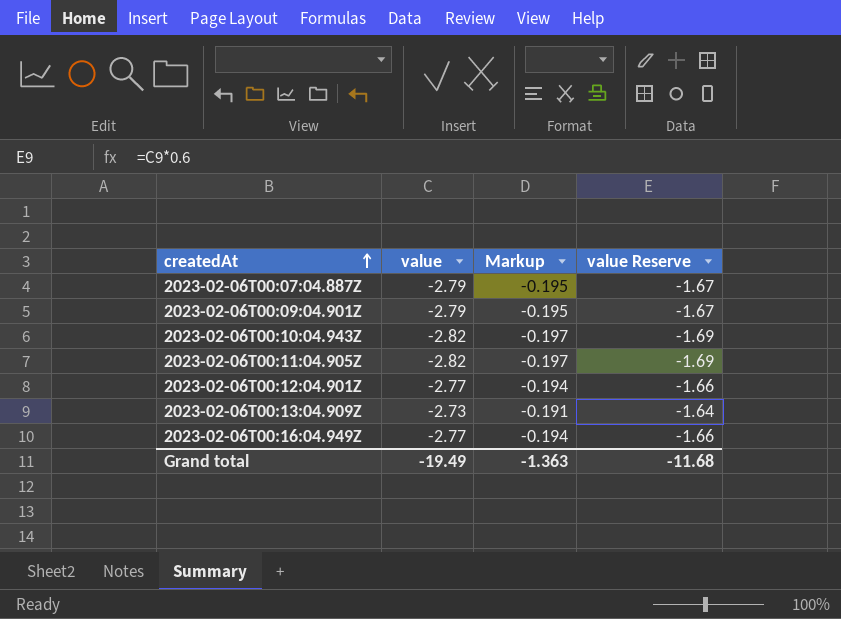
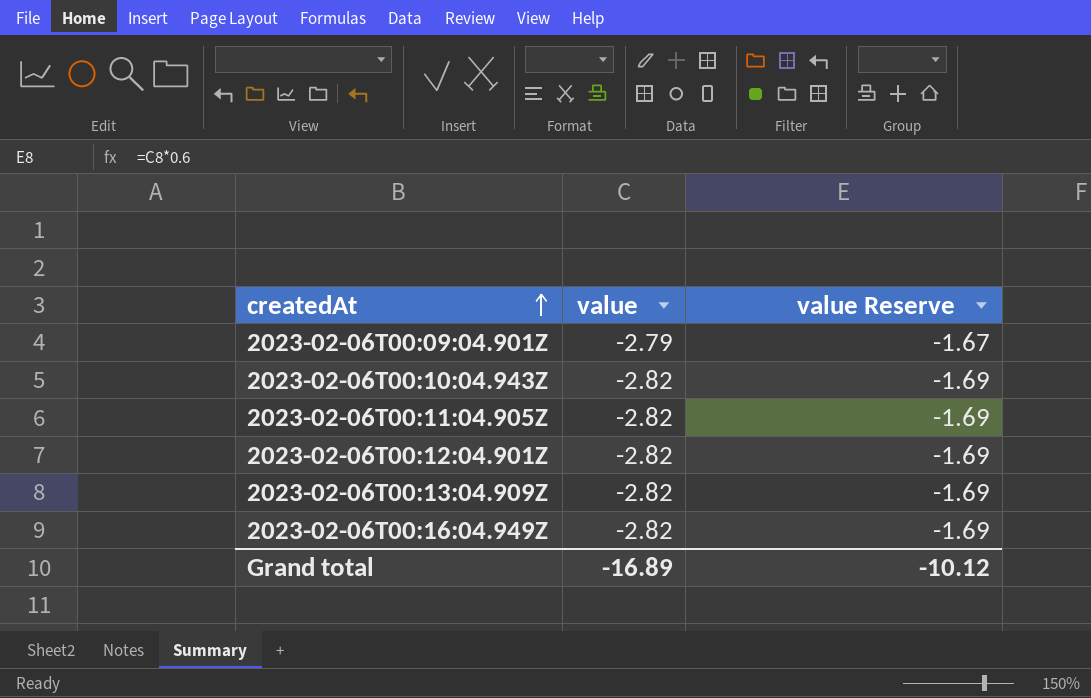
column Markup | formula: [value] * 0.07 -> none
row 2023-02-06T00:07:04.887Z: -2.79 | -0.195 | -1.67 -> none
2023-02-06T00:12:04.901Z | value: -2.77 -> -2.82
2023-02-06T00:12:04.901Z | value Reserve: -1.66 -> -1.69
2023-02-06T00:13:04.909Z | value: -2.73 -> -2.82
2023-02-06T00:13:04.909Z | value Reserve: -1.64 -> -1.69
2023-02-06T00:16:04.949Z | value: -2.77 -> -2.82
2023-02-06T00:16:04.949Z | value Reserve: -1.66 -> -1.69
Grand total | value: -19.49 -> -16.89
Grand total | value Reserve: -11.68 -> -10.12

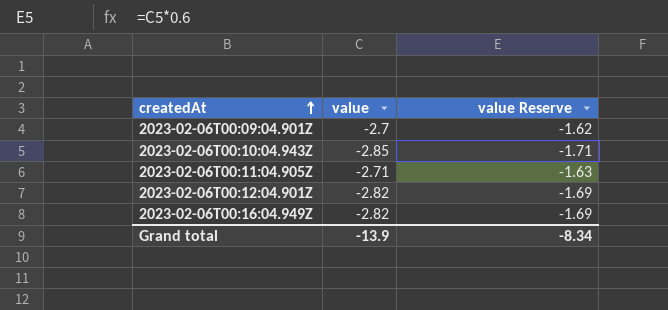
row 2023-02-06T00:13:04.909Z: -2.82 | -1.69 -> none
2023-02-06T00:09:04.901Z | value: -2.79 -> -2.7
2023-02-06T00:09:04.901Z | value Reserve: -1.67 -> -1.62
2023-02-06T00:10:04.943Z | value: -2.82 -> -2.85
2023-02-06T00:10:04.943Z | value Reserve: -1.69 -> -1.71
2023-02-06T00:11:04.905Z | value: -2.82 -> -2.71
2023-02-06T00:11:04.905Z | value Reserve: -1.69 -> -1.63
Grand total | value: -16.89 -> -13.9
Grand total | value Reserve: -10.12 -> -8.34

